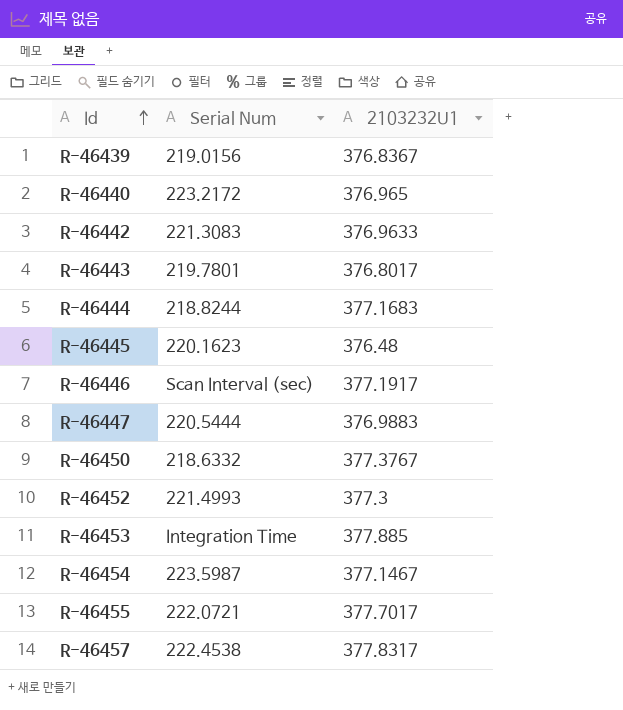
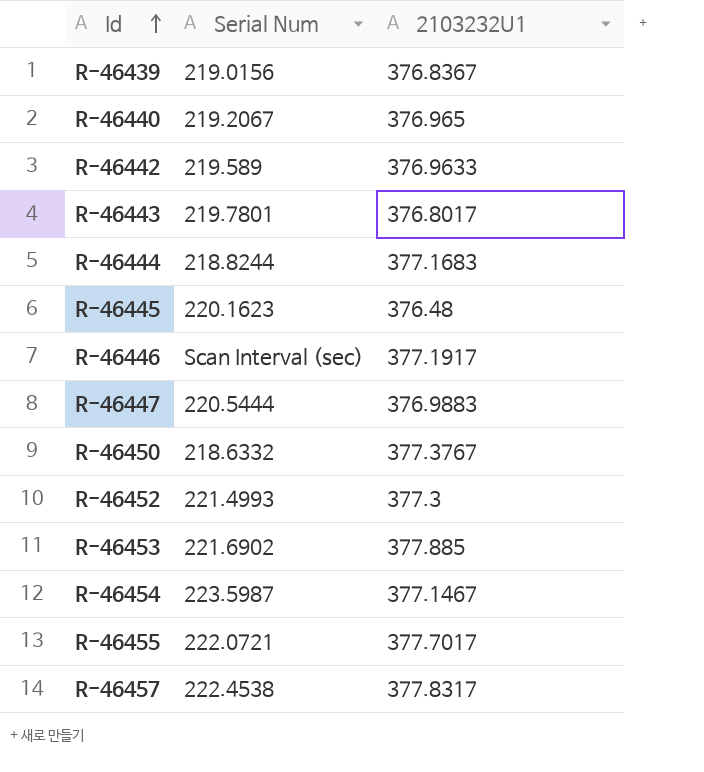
R-46440 | Serial Num: 223.2172 -> 219.2067
R-46442 | Serial Num: 221.3083 -> 219.589
R-46453 | Serial Num: Integration Time -> 221.6902

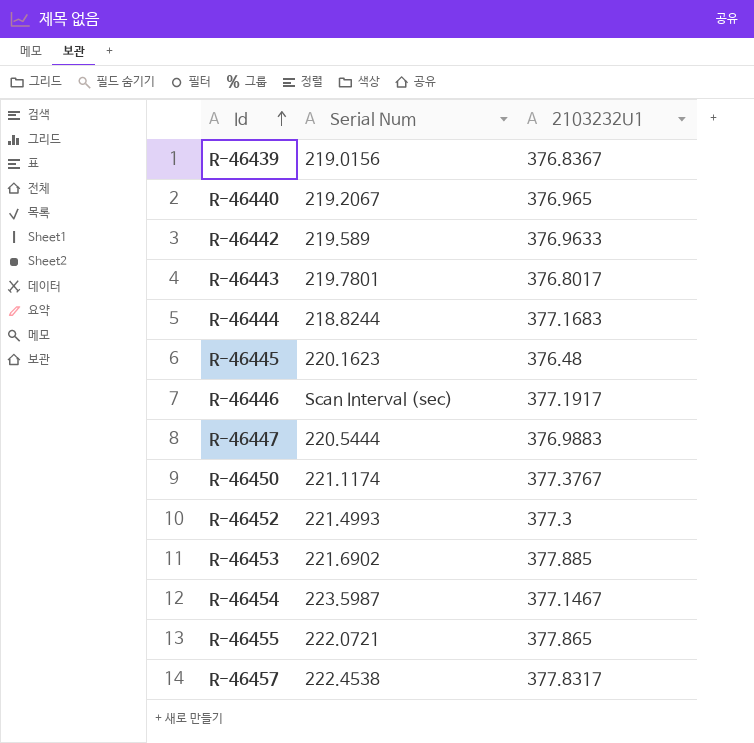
R-46450 | Serial Num: 218.6332 -> 221.1174
R-46455 | 2103232U1: 377.7017 -> 377.865

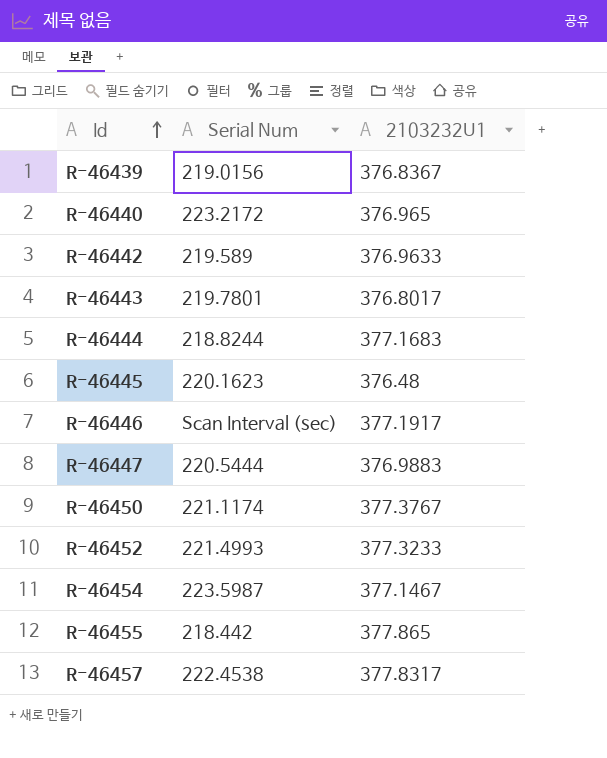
row R-46453: 221.6902 | 377.885 -> none
R-46440 | Serial Num: 219.2067 -> 223.2172
R-46452 | 2103232U1: 377.3 -> 377.3233
R-46455 | Serial Num: 222.0721 -> 218.442

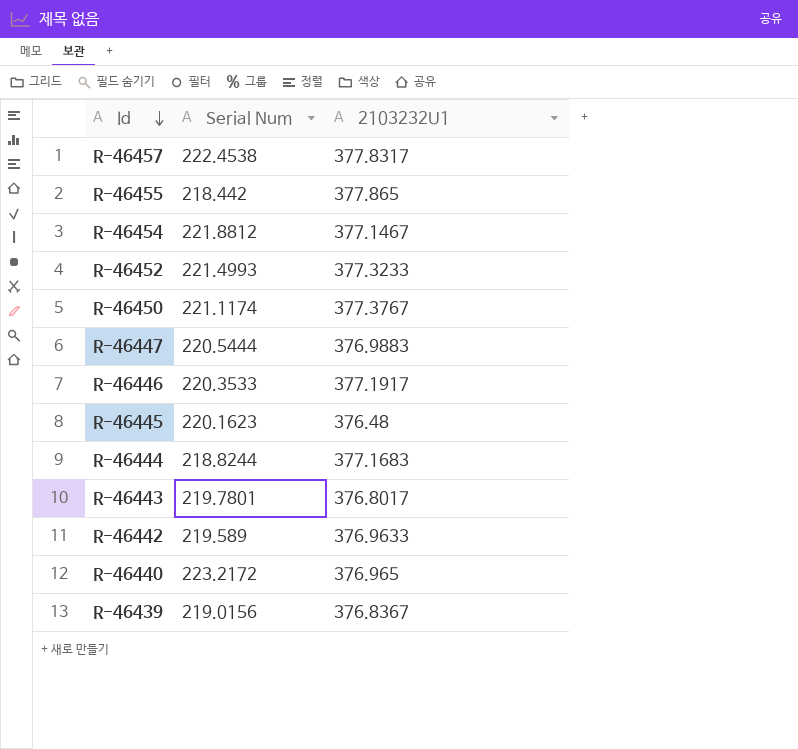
row order: Id ascending -> Id descending
R-46454 | Serial Num: 223.5987 -> 221.8812
R-46446 | Serial Num: Scan Interval (sec) -> 220.3533

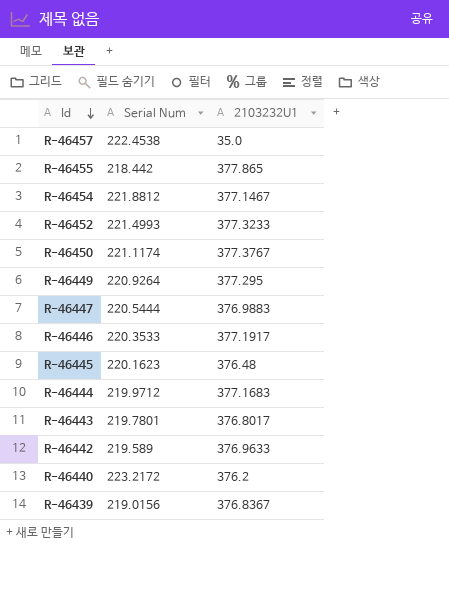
R-46457 | 2103232U1: 377.8317 -> 35.0
row R-46449: none -> 220.9264 | 377.295
R-46444 | Serial Num: 218.8244 -> 219.9712
R-46440 | 2103232U1: 376.965 -> 376.2

